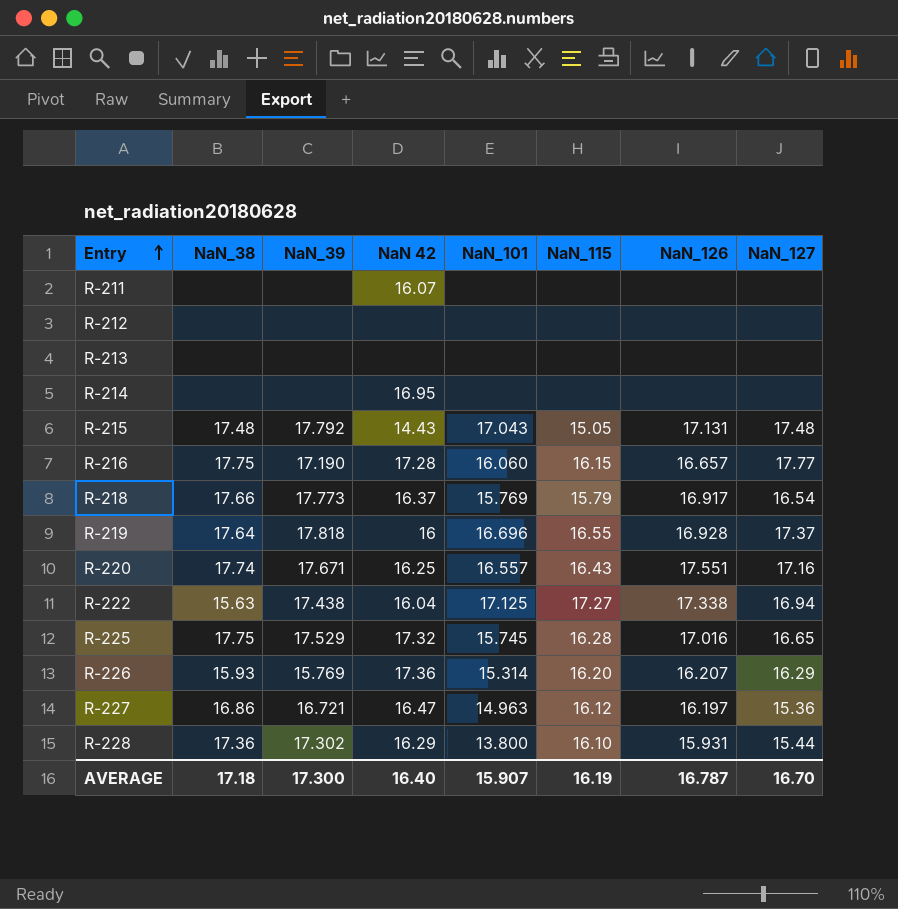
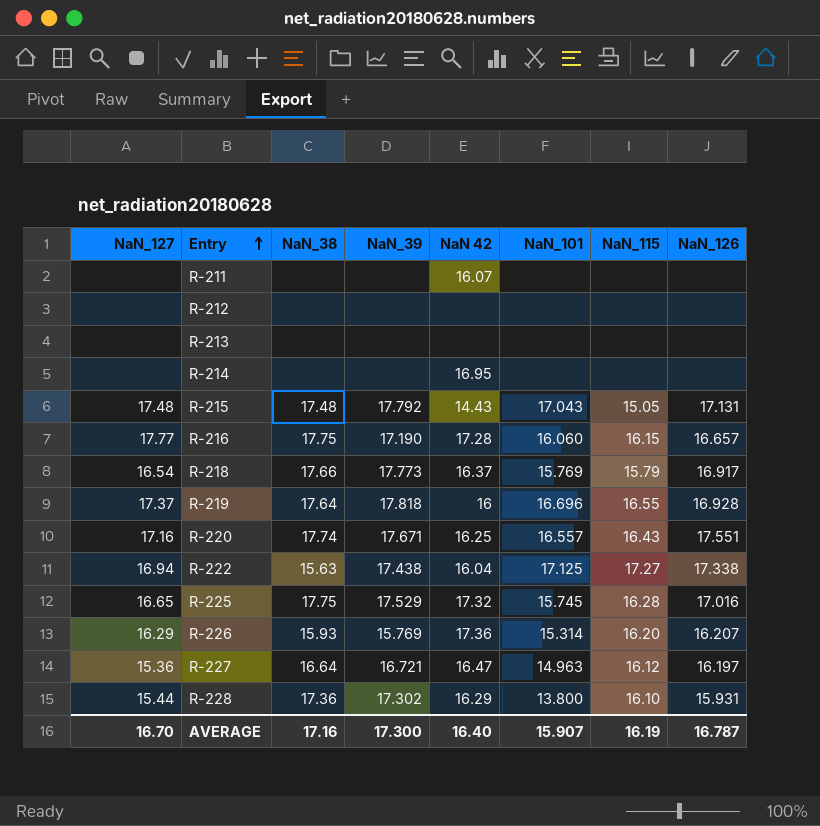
column NaN_127 | position: 8 -> 1
R-227 | NaN_38: 16.86 -> 16.64
AVERAGE | NaN_38: 17.18 -> 17.16

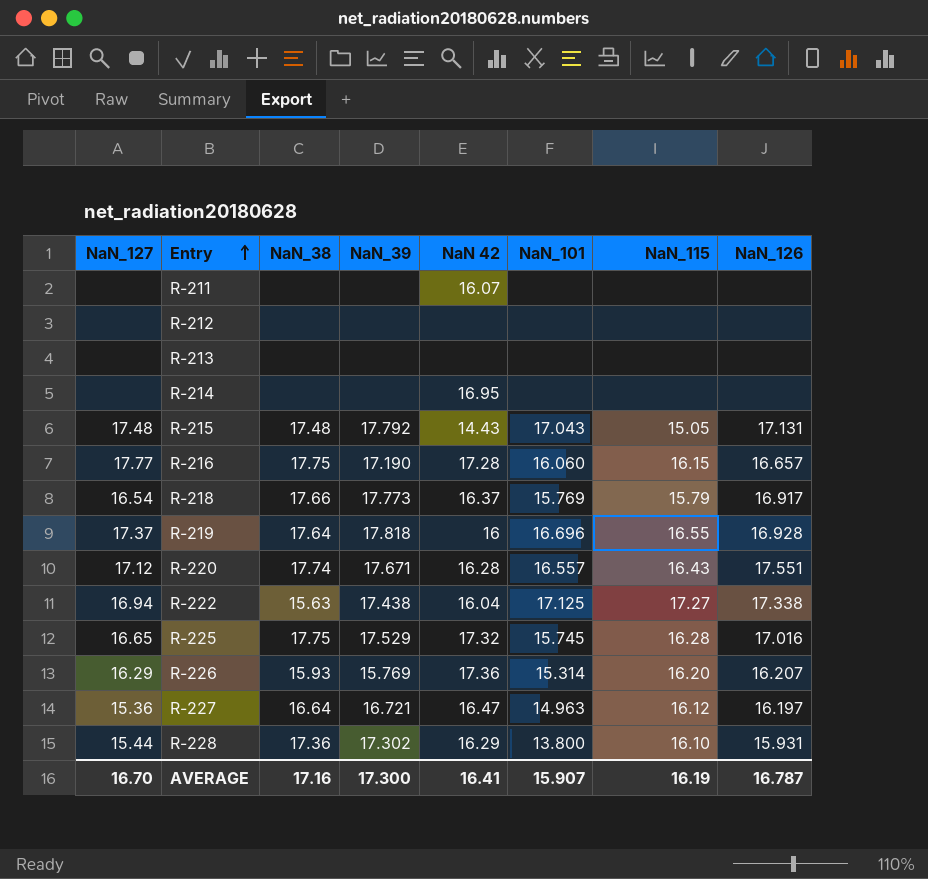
R-220 | NaN_127: 17.16 -> 17.12
R-220 | NaN 42: 16.25 -> 16.28
AVERAGE | NaN 42: 16.40 -> 16.41

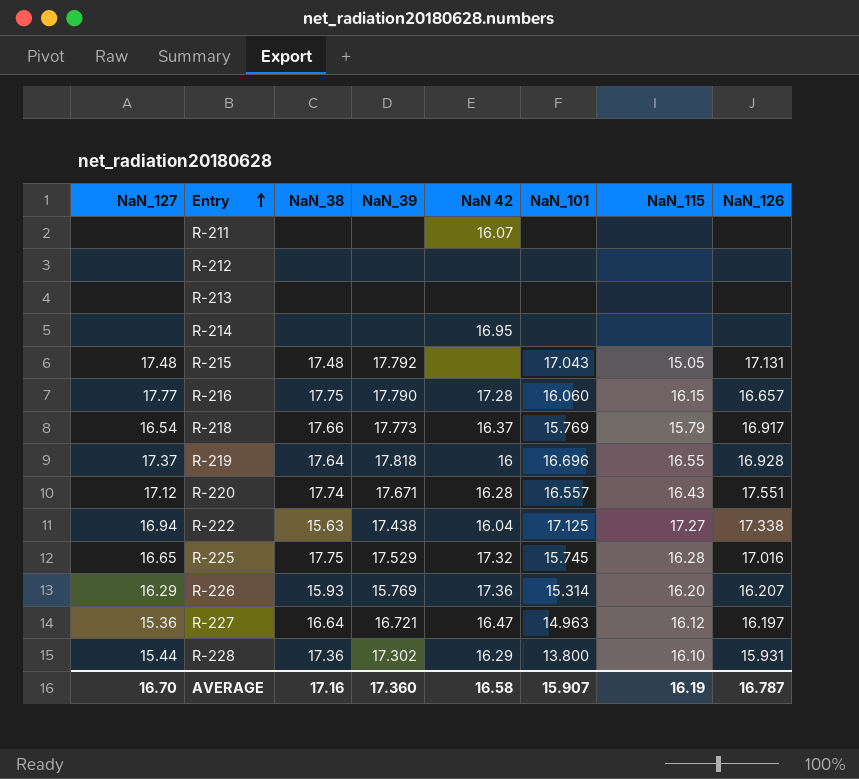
R-215 | NaN 42: 14.43 -> none
R-216 | NaN_39: 17.190 -> 17.790
AVERAGE | NaN_39: 17.300 -> 17.360
AVERAGE | NaN 42: 16.41 -> 16.58

